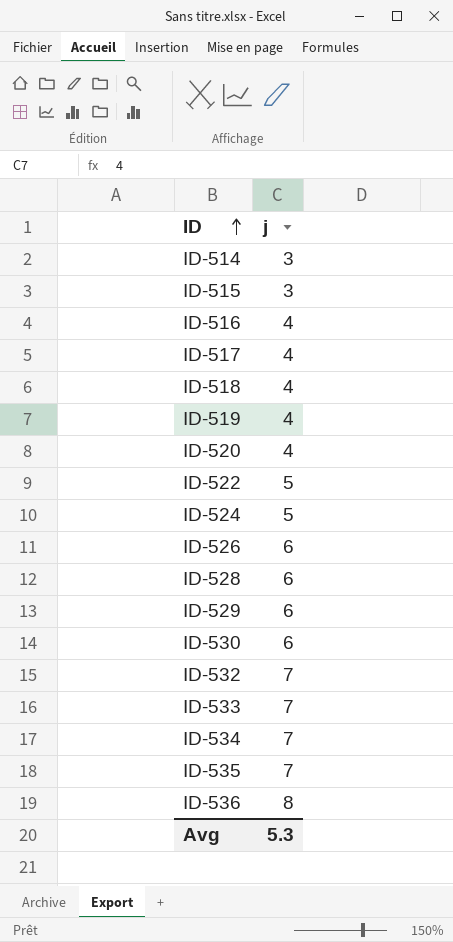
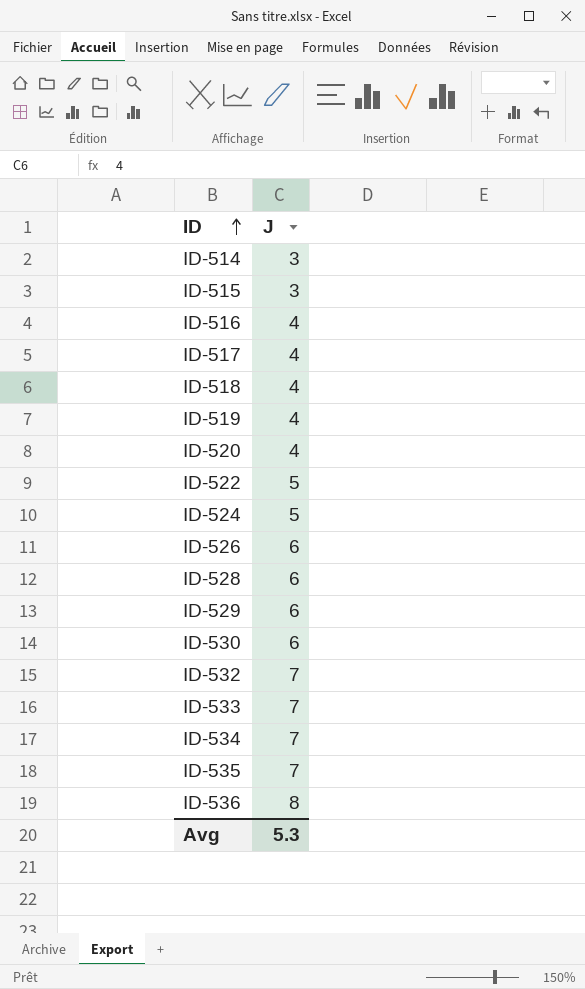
column name: j -> J

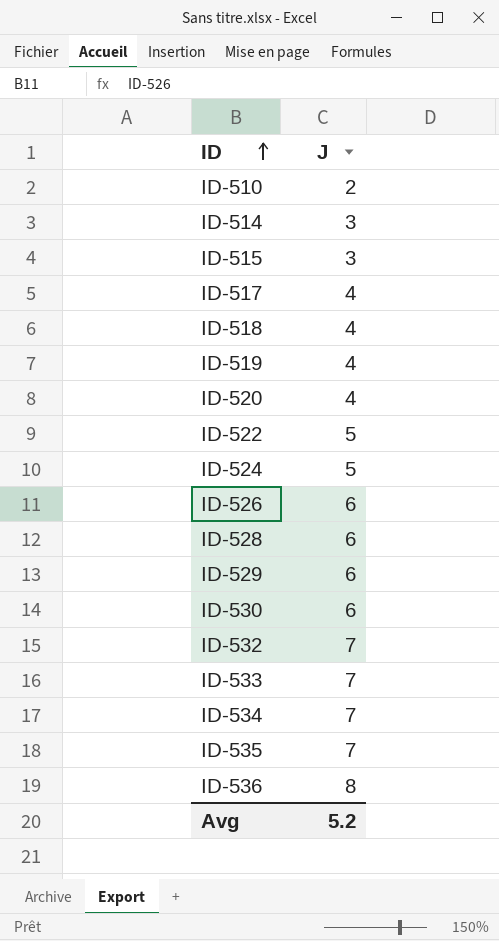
row ID-516: 4 -> none
row ID-510: none -> 2
Avg | J: 5.3 -> 5.2

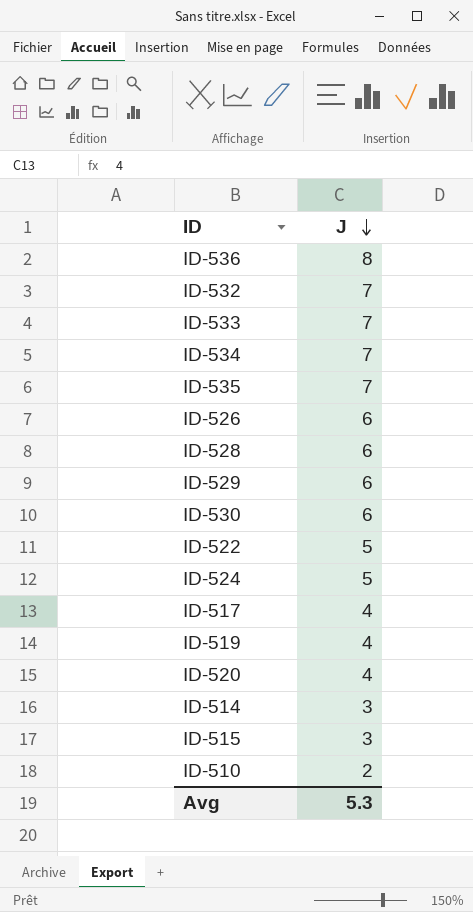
row order: ID ascending -> J descending
row ID-518: 4 -> none
Avg | J: 5.2 -> 5.3

